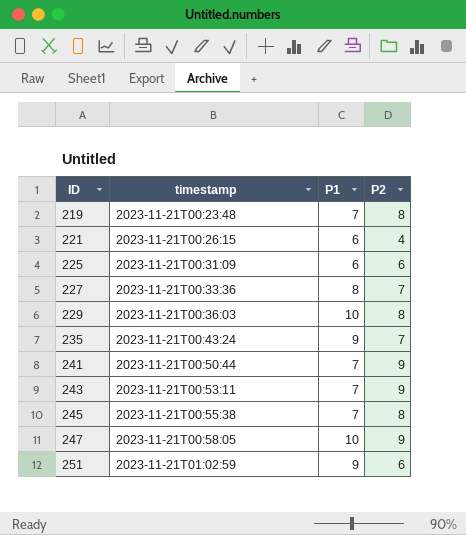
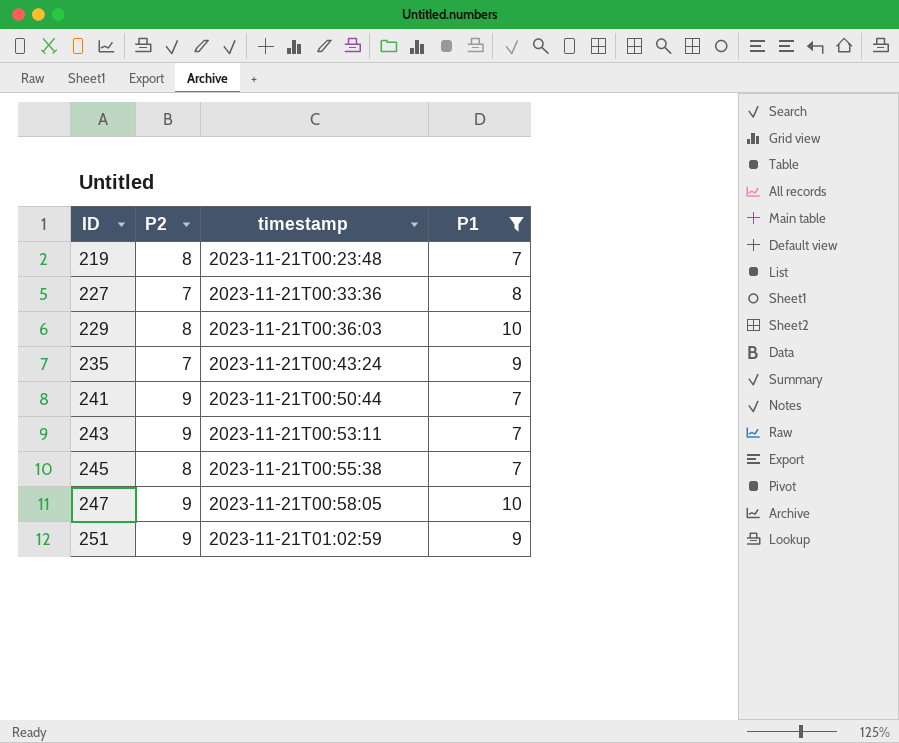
filter: none -> P1 != 6
column P2 | position: 4 -> 2
251 | P2: 6 -> 9

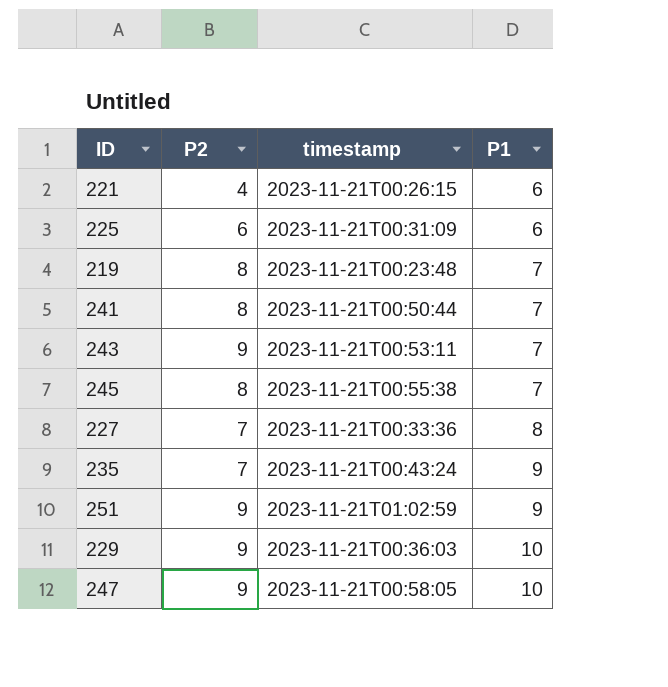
filter: P1 != 6 -> none
row order: ID ascending -> P1 ascending
241 | P2: 9 -> 8
229 | P2: 8 -> 9

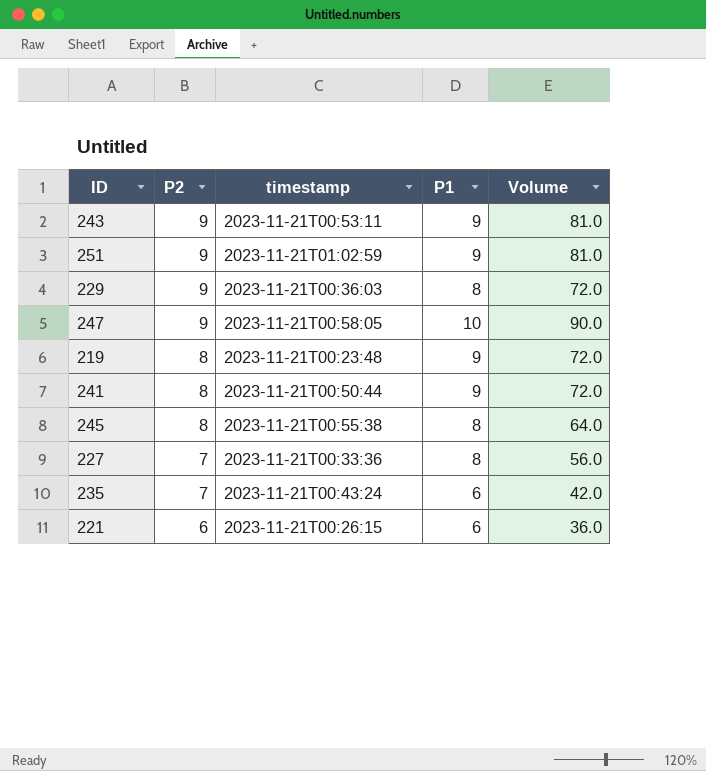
row order: P1 ascending -> P2 descending
column Volume | formula: none -> [P2] * [P1]
row 225: 6 | 2023-11-21T00:31:09 | 6 -> none
243 | P1: 7 -> 9
229 | P1: 10 -> 8
219 | P1: 7 -> 9
241 | P1: 7 -> 9
245 | P1: 7 -> 8
235 | P1: 9 -> 6
221 | P2: 4 -> 6

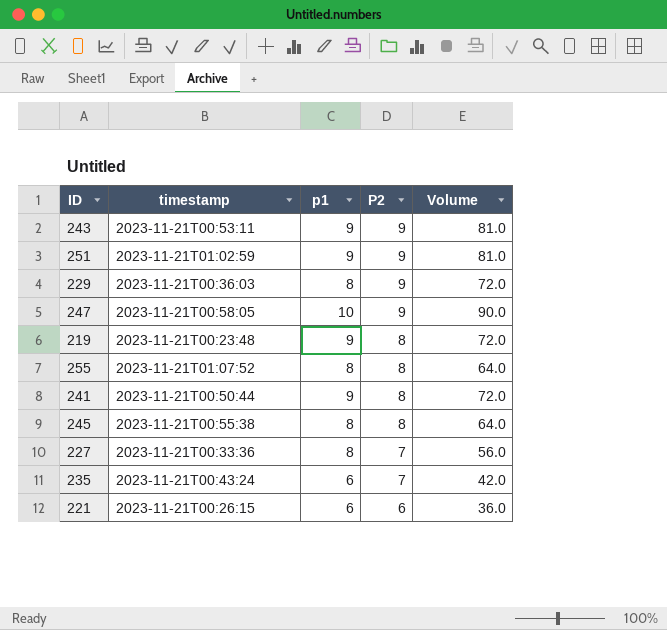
column name: P1 -> p1
column P2 | position: 2 -> 4
row 255: none -> 2023-11-21T01:07:52 | 8 | 8 | 64.0

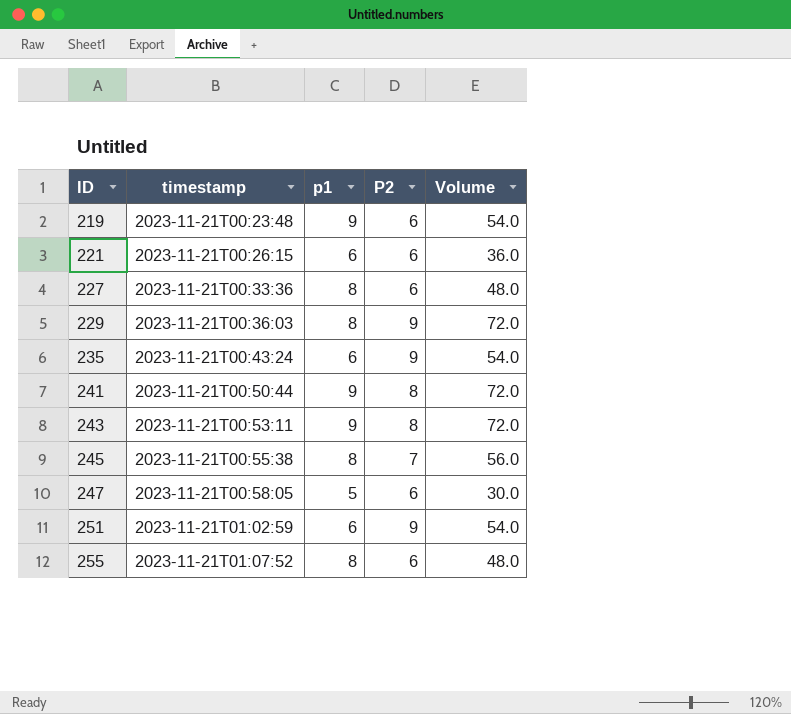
row order: P2 descending -> ID ascending
219 | P2: 8 -> 6
219 | Volume: 72.0 -> 54.0
227 | P2: 7 -> 6
227 | Volume: 56.0 -> 48.0
235 | P2: 7 -> 9
235 | Volume: 42.0 -> 54.0
243 | P2: 9 -> 8
243 | Volume: 81.0 -> 72.0
245 | P2: 8 -> 7
245 | Volume: 64.0 -> 56.0
247 | p1: 10 -> 5
247 | P2: 9 -> 6
247 | Volume: 90.0 -> 30.0
251 | p1: 9 -> 6
251 | Volume: 81.0 -> 54.0
255 | P2: 8 -> 6
255 | Volume: 64.0 -> 48.0

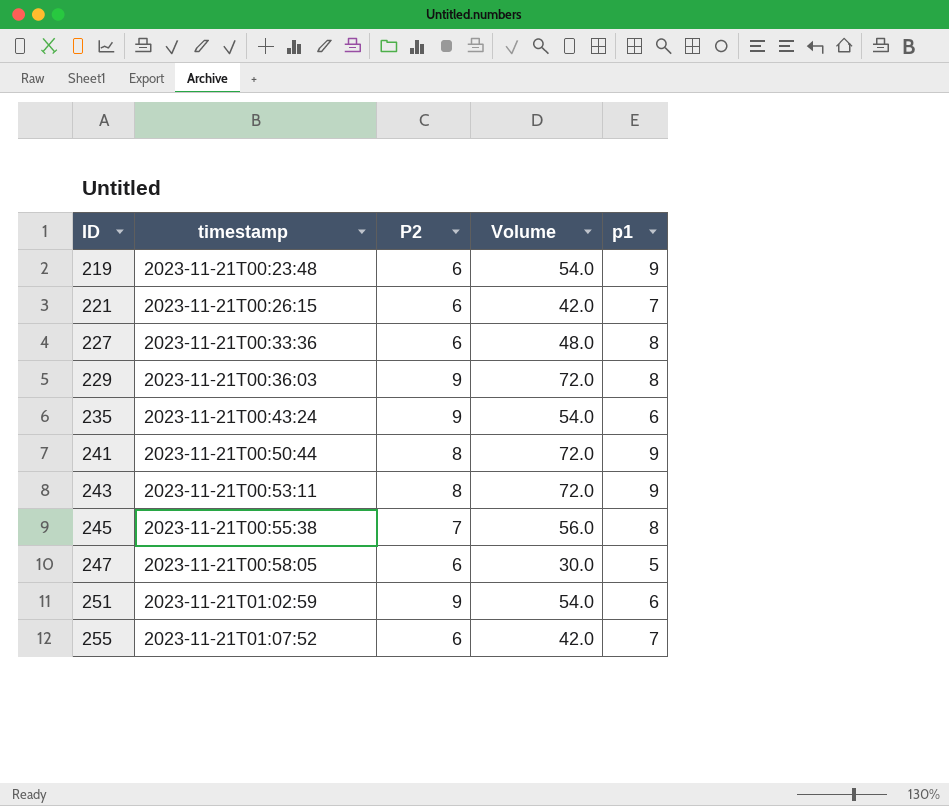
column p1 | position: 3 -> 5
221 | Volume: 36.0 -> 42.0
221 | p1: 6 -> 7
255 | Volume: 48.0 -> 42.0
255 | p1: 8 -> 7

